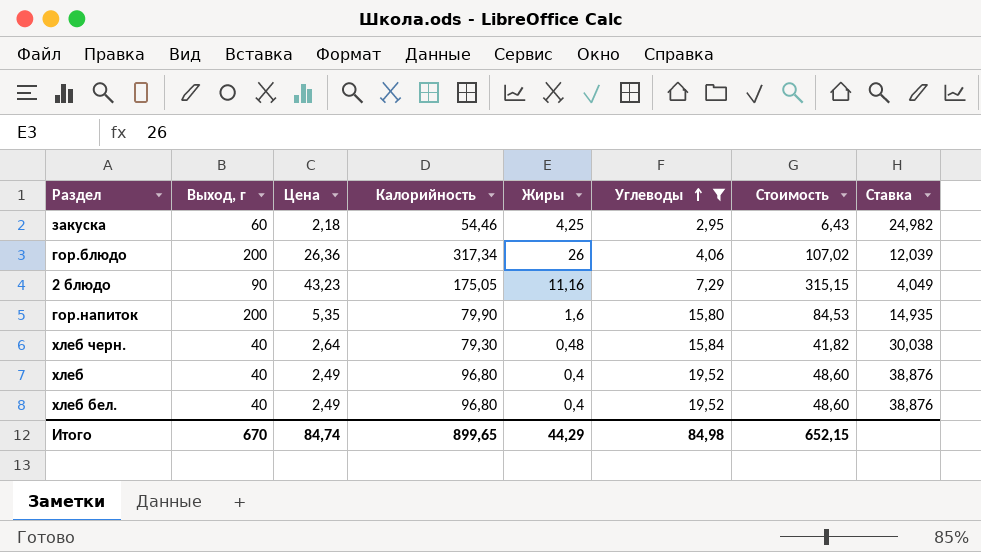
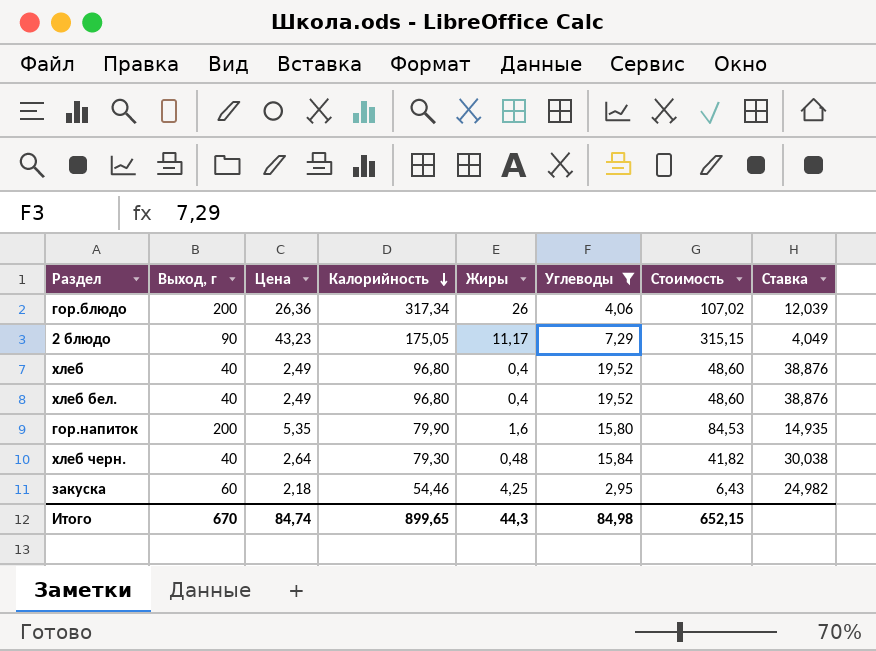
row order: Углеводы ascending -> Калорийность descending
2 блюдо | Жиры: 11,16 -> 11,17
Итого | Жиры: 44,29 -> 44,3

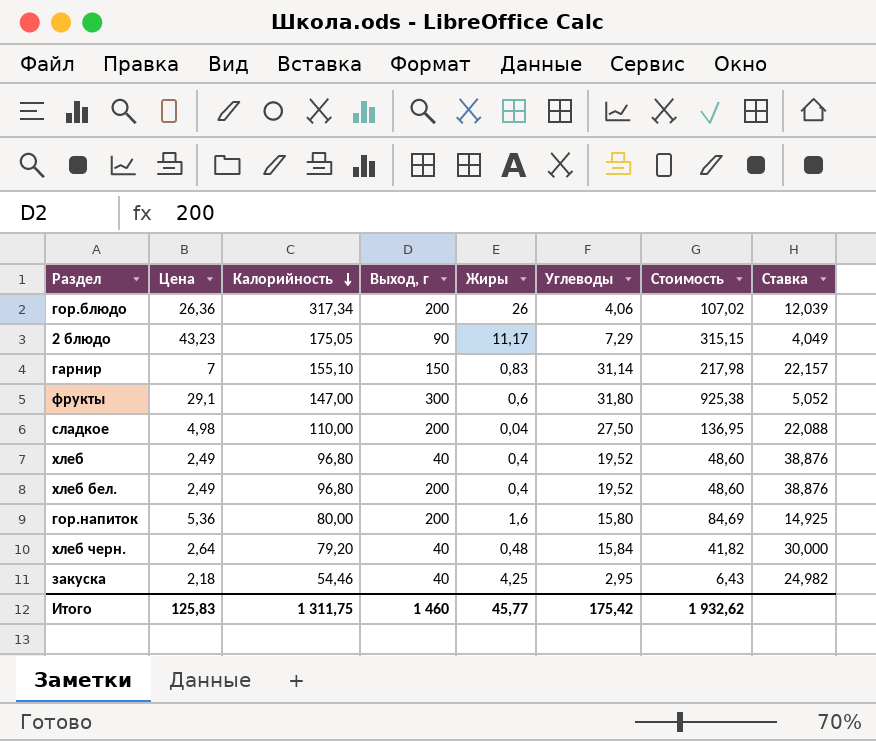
filter: Углеводы <= 19,52 -> none
column Выход, г | position: 2 -> 4
хлеб бел. | Выход, г: 40 -> 200
гор.напиток | Цена: 5,35 -> 5,36
гор.напиток | Калорийность: 79,90 -> 80,00
гор.напиток | Стоимость: 84,53 -> 84,69
гор.напиток | Ставка: 14,935 -> 14,925
хлеб черн. | Калорийность: 79,30 -> 79,20
хлеб черн. | Ставка: 30,038 -> 30,000
закуска | Выход, г: 60 -> 40
Итого | Цена: 84,74 -> 125,83
Итого | Калорийность: 899,65 -> 1 311,75
Итого | Выход, г: 670 -> 1 460
Итого | Жиры: 44,3 -> 45,77
Итого | Углеводы: 84,98 -> 175,42
Итого | Стоимость: 652,15 -> 1 932,62

